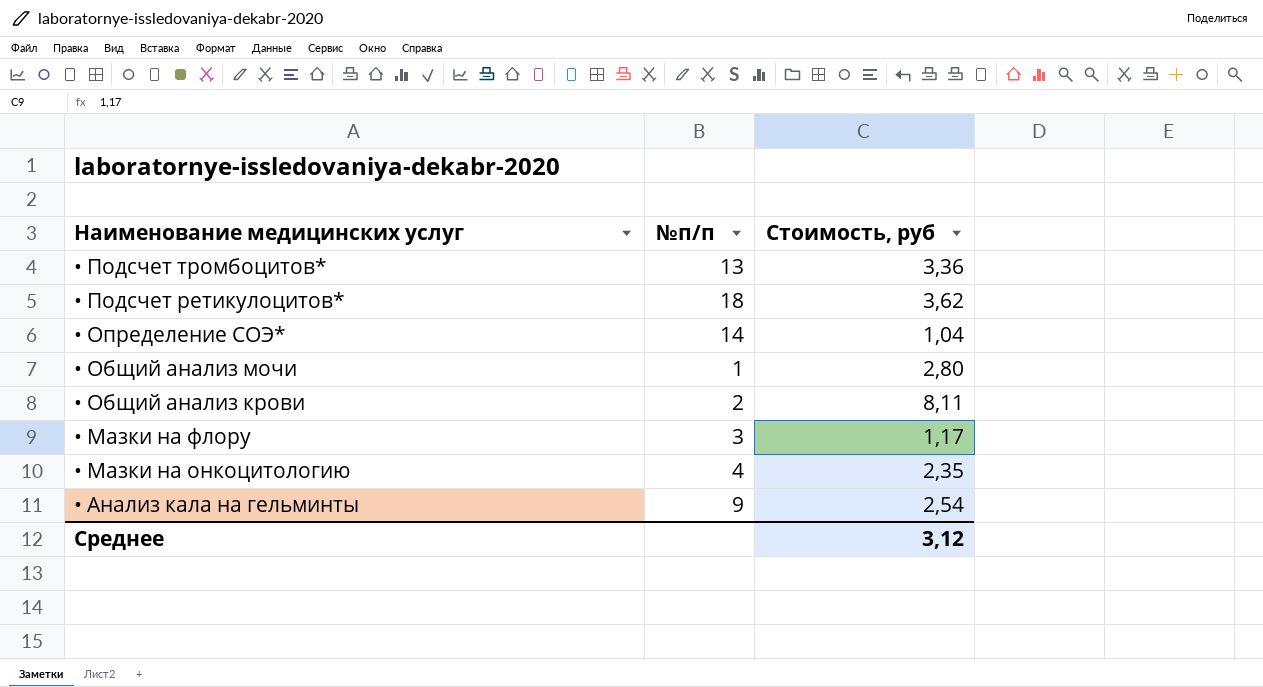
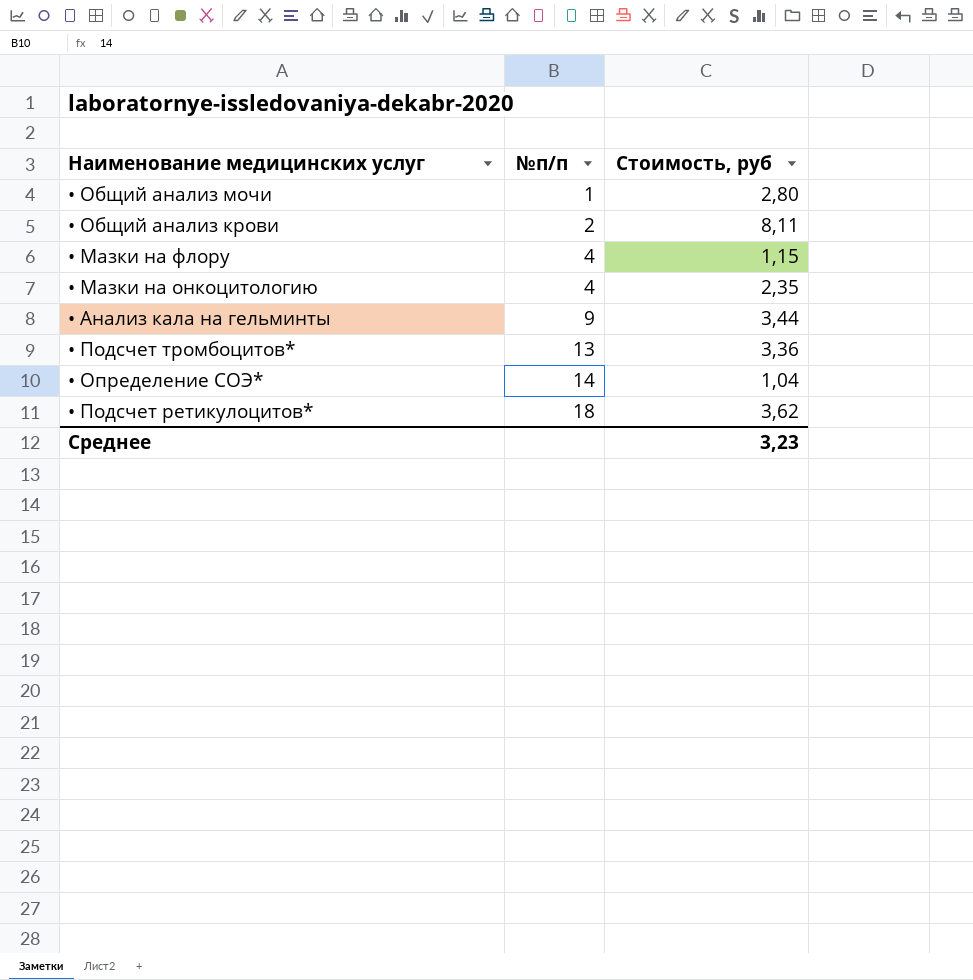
row order: Наименование медицинских услуг descending -> №п/п ascending
• Мазки на флору | №п/п: 3 -> 4
• Мазки на флору | Стоимость, руб: 1,17 -> 1,15
• Анализ кала на гельминты | Стоимость, руб: 2,54 -> 3,44
Среднее | Стоимость, руб: 3,12 -> 3,23

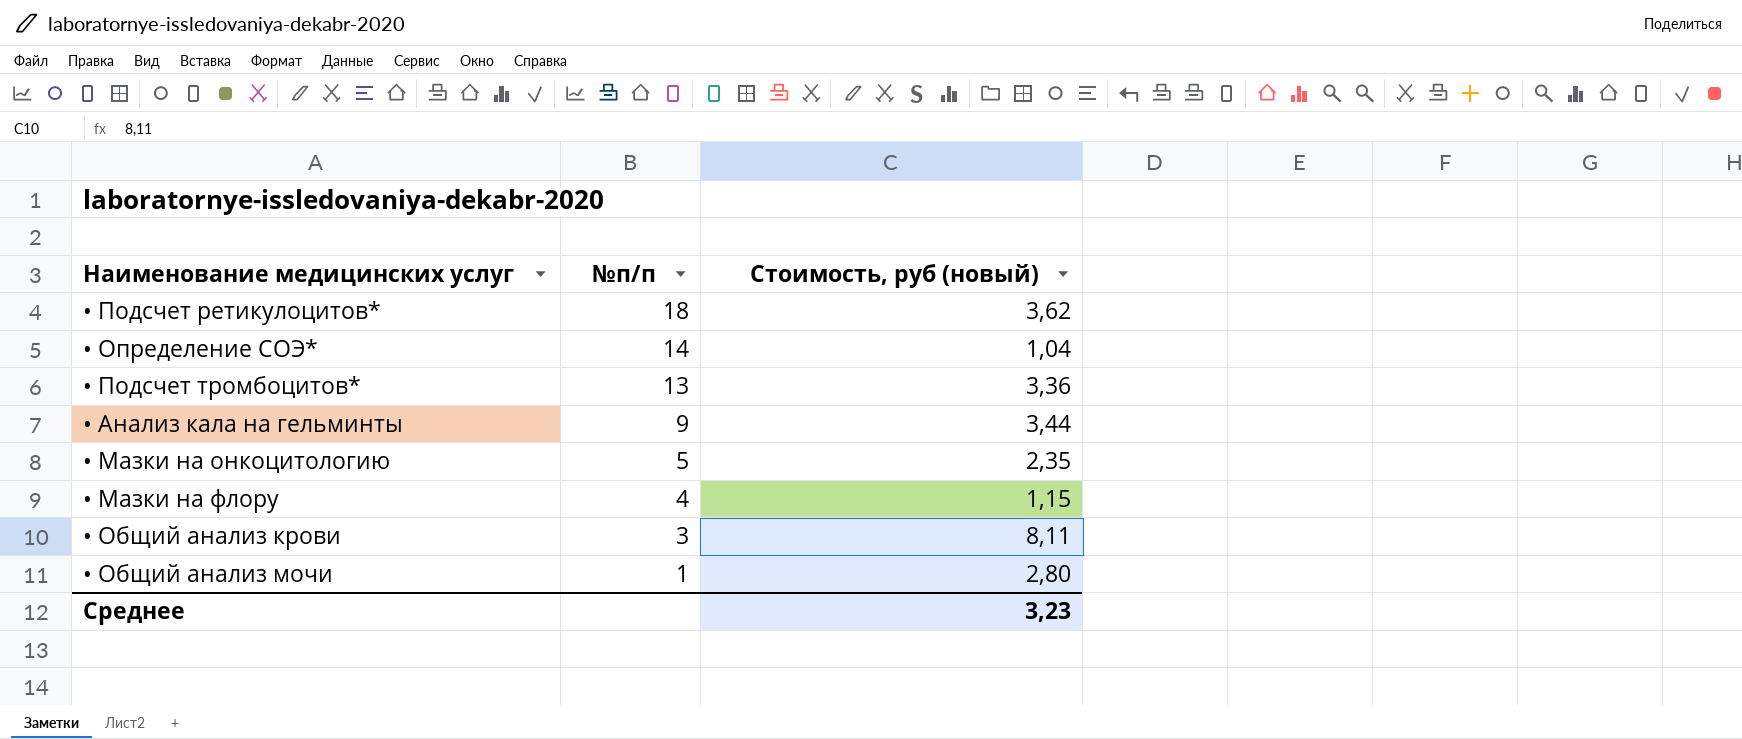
row order: №п/п ascending -> №п/п descending
column name: Стоимость, руб -> Стоимость, руб (новый)
• Мазки на онкоцитологию | №п/п: 4 -> 5
• Общий анализ крови | №п/п: 2 -> 3

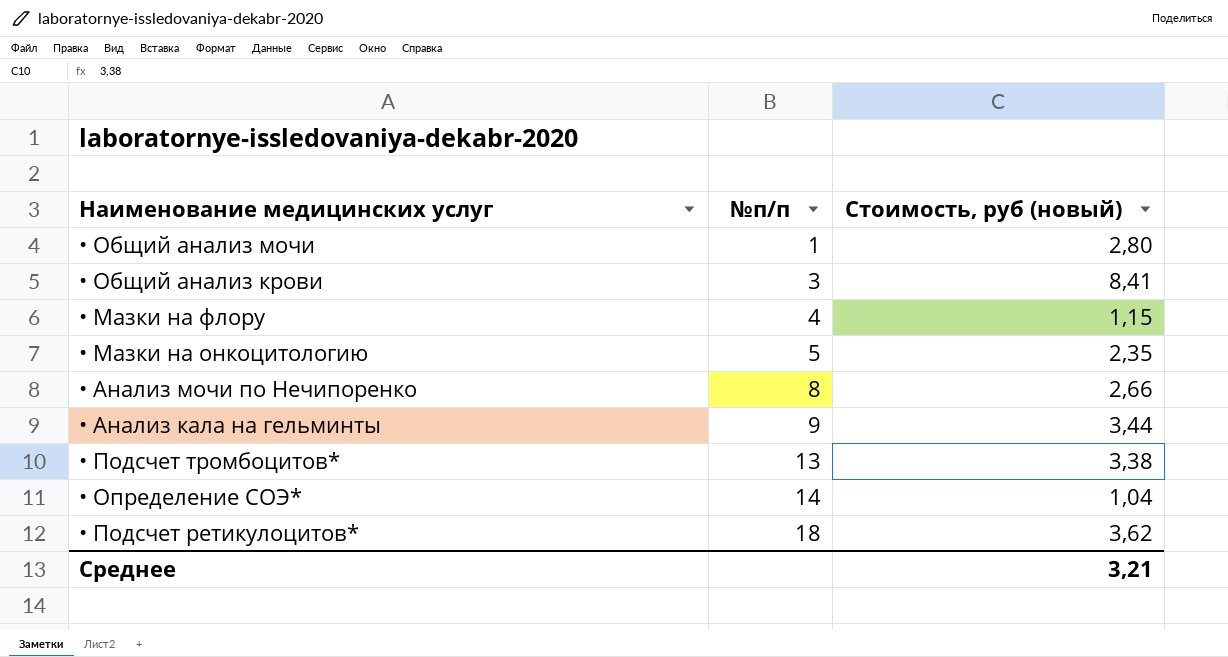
row order: №п/п descending -> №п/п ascending
• Общий анализ крови | Стоимость, руб (новый): 8,11 -> 8,41
row • Анализ мочи по Нечипоренко: none -> 8 | 2,66
• Подсчет тромбоцитов* | Стоимость, руб (новый): 3,36 -> 3,38
Среднее | Стоимость, руб (новый): 3,23 -> 3,21

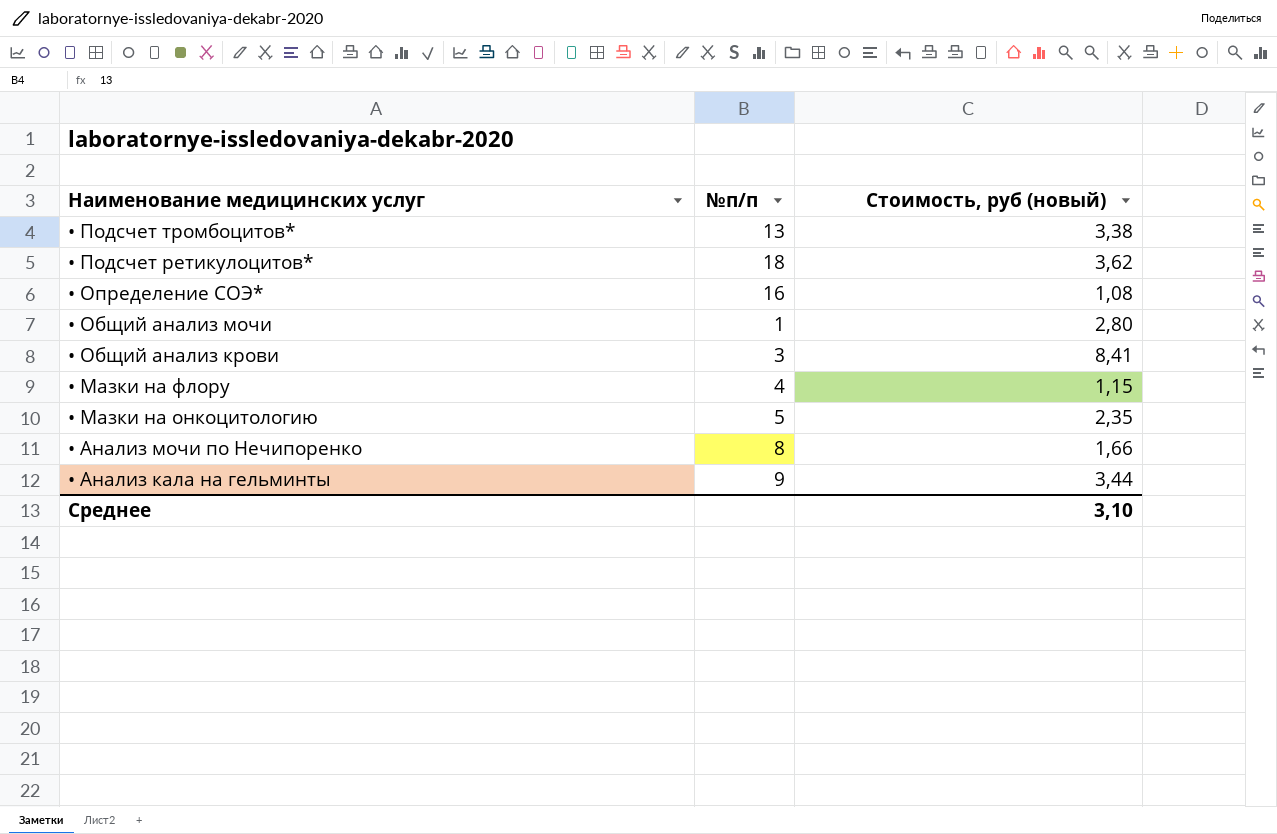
row order: №п/п ascending -> Наименование медицинских услуг descending
• Определение СОЭ* | №п/п: 14 -> 16
• Определение СОЭ* | Стоимость, руб (новый): 1,04 -> 1,08
• Анализ мочи по Нечипоренко | Стоимость, руб (новый): 2,66 -> 1,66
Среднее | Стоимость, руб (новый): 3,21 -> 3,10

